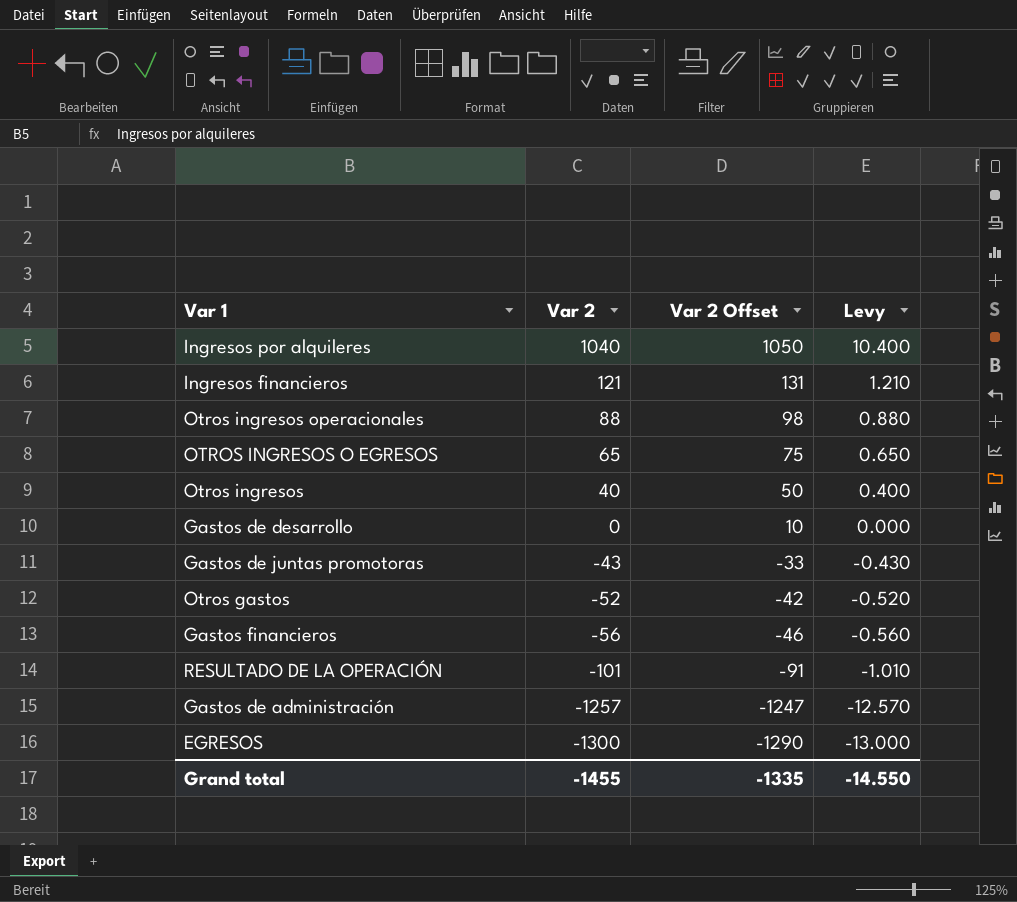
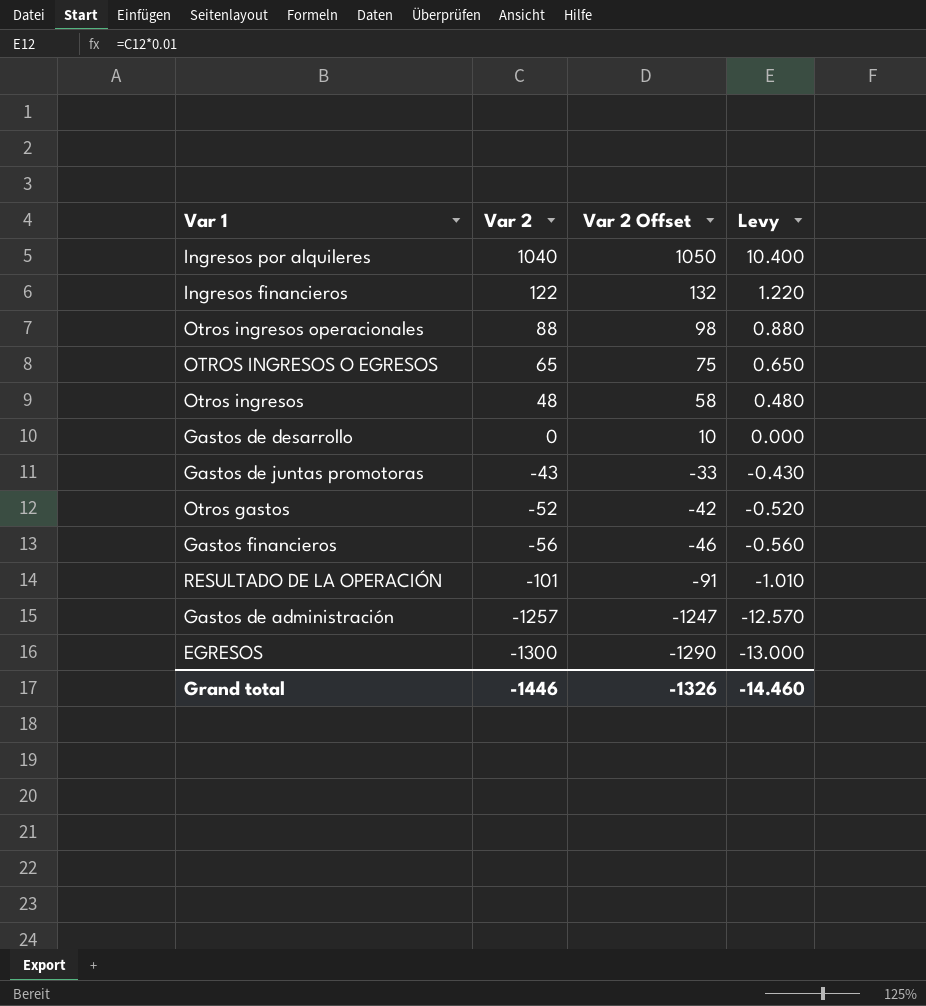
Ingresos financieros | Var 2: 121 -> 122
Ingresos financieros | Var 2 Offset: 131 -> 132
Ingresos financieros | Levy: 1.210 -> 1.220
Otros ingresos | Var 2: 40 -> 48
Otros ingresos | Var 2 Offset: 50 -> 58
Otros ingresos | Levy: 0.400 -> 0.480
Grand total | Var 2: -1455 -> -1446
Grand total | Var 2 Offset: -1335 -> -1326
Grand total | Levy: -14.550 -> -14.460

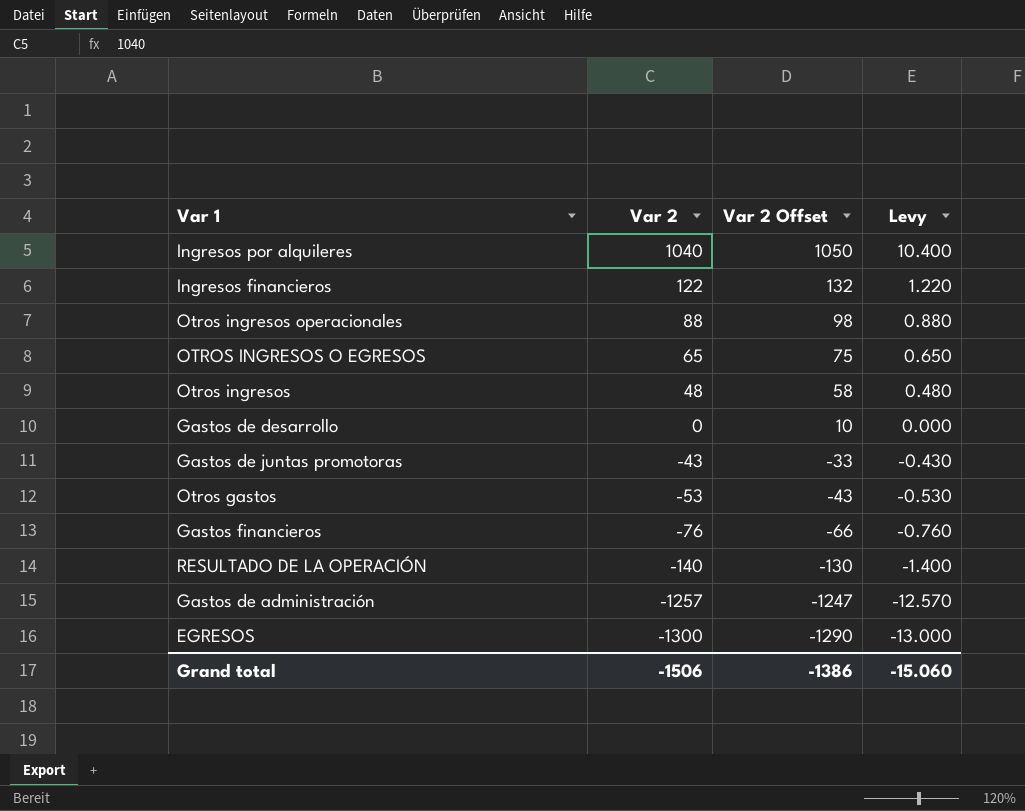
Otros gastos | Var 2: -52 -> -53
Otros gastos | Var 2 Offset: -42 -> -43
Otros gastos | Levy: -0.520 -> -0.530
Gastos financieros | Var 2: -56 -> -76
Gastos financieros | Var 2 Offset: -46 -> -66
Gastos financieros | Levy: -0.560 -> -0.760
RESULTADO DE LA OPERACIÓN | Var 2: -101 -> -140
RESULTADO DE LA OPERACIÓN | Var 2 Offset: -91 -> -130
RESULTADO DE LA OPERACIÓN | Levy: -1.010 -> -1.400
Grand total | Var 2: -1446 -> -1506
Grand total | Var 2 Offset: -1326 -> -1386
Grand total | Levy: -14.460 -> -15.060

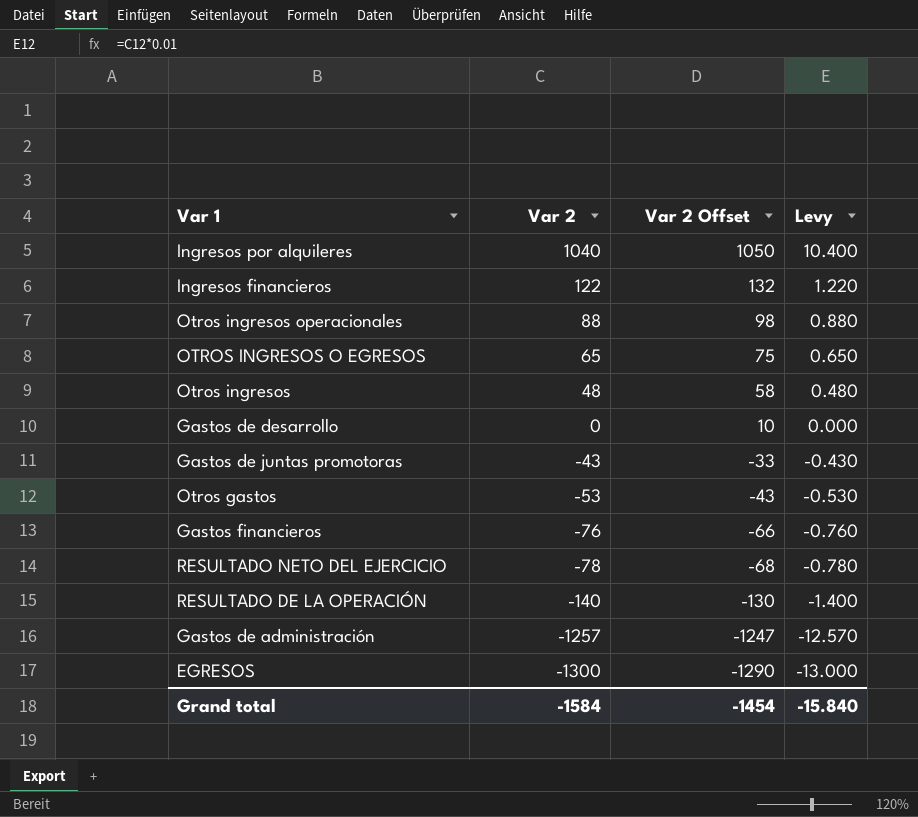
row RESULTADO NETO DEL EJERCICIO: none -> -78 | -68 | -0.780
Grand total | Var 2: -1506 -> -1584
Grand total | Var 2 Offset: -1386 -> -1454
Grand total | Levy: -15.060 -> -15.840

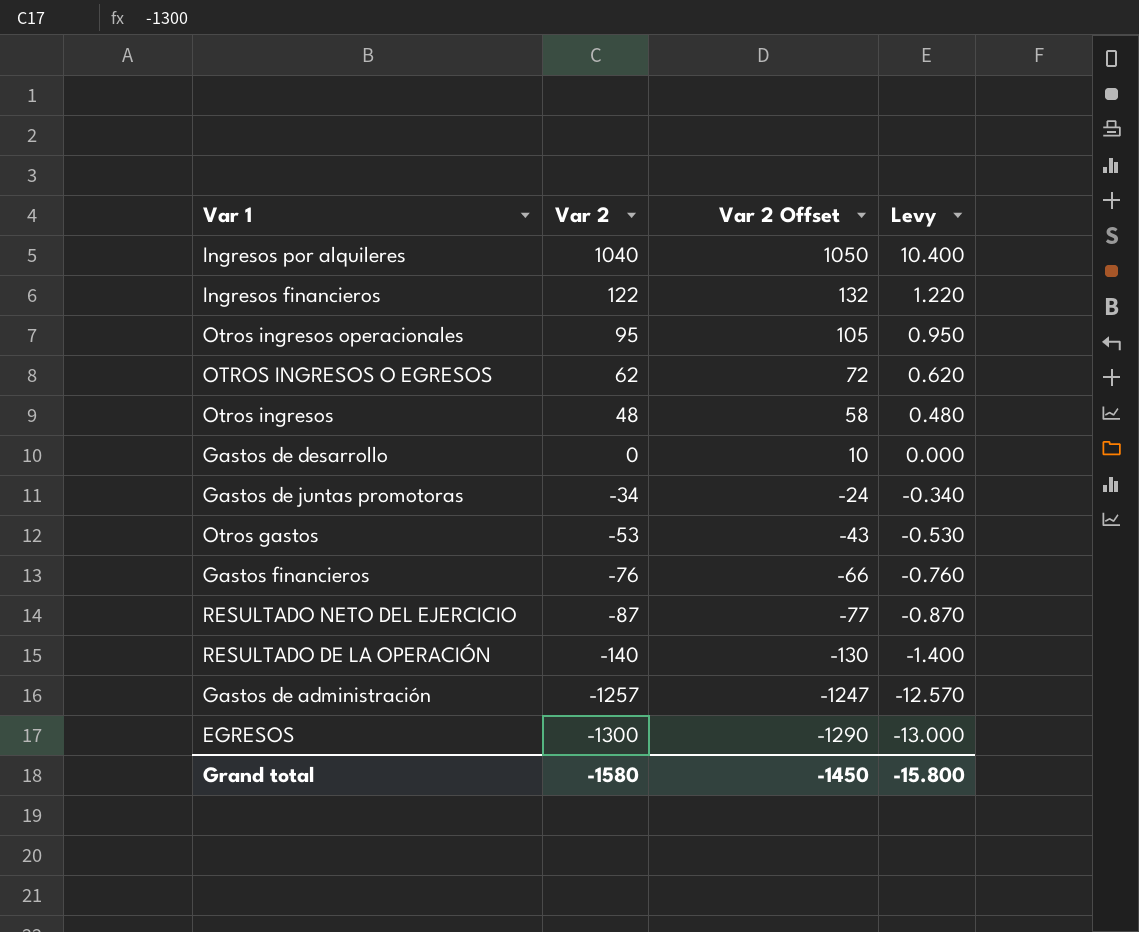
Otros ingresos operacionales | Var 2: 88 -> 95
Otros ingresos operacionales | Var 2 Offset: 98 -> 105
Otros ingresos operacionales | Levy: 0.880 -> 0.950
OTROS INGRESOS O EGRESOS | Var 2: 65 -> 62
OTROS INGRESOS O EGRESOS | Var 2 Offset: 75 -> 72
OTROS INGRESOS O EGRESOS | Levy: 0.650 -> 0.620
Gastos de juntas promotoras | Var 2: -43 -> -34
Gastos de juntas promotoras | Var 2 Offset: -33 -> -24
Gastos de juntas promotoras | Levy: -0.430 -> -0.340
RESULTADO NETO DEL EJERCICIO | Var 2: -78 -> -87
RESULTADO NETO DEL EJERCICIO | Var 2 Offset: -68 -> -77
RESULTADO NETO DEL EJERCICIO | Levy: -0.780 -> -0.870
Grand total | Var 2: -1584 -> -1580
Grand total | Var 2 Offset: -1454 -> -1450
Grand total | Levy: -15.840 -> -15.800

